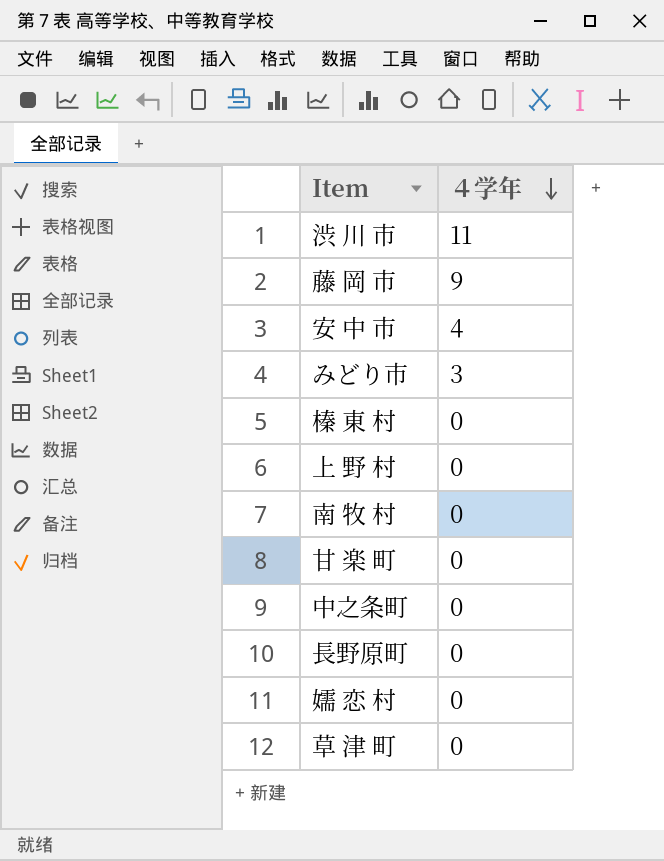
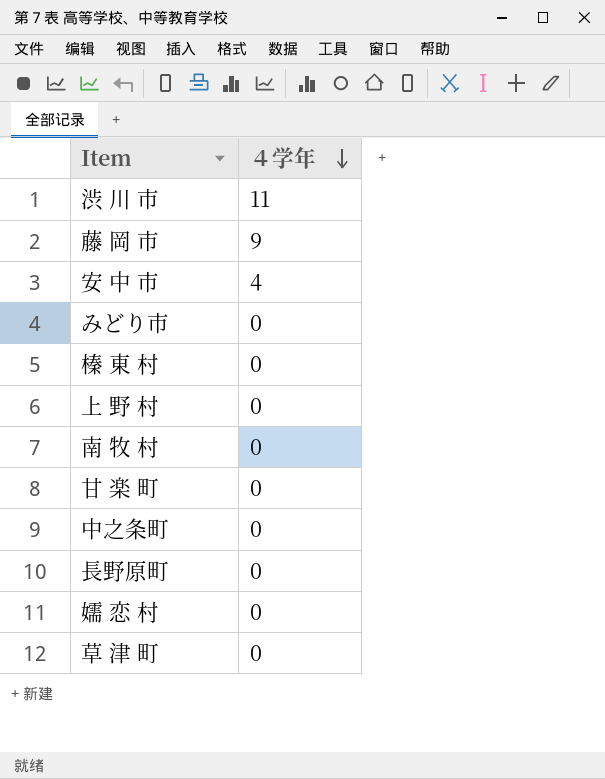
みどり市 | ４学年: 3 -> 0

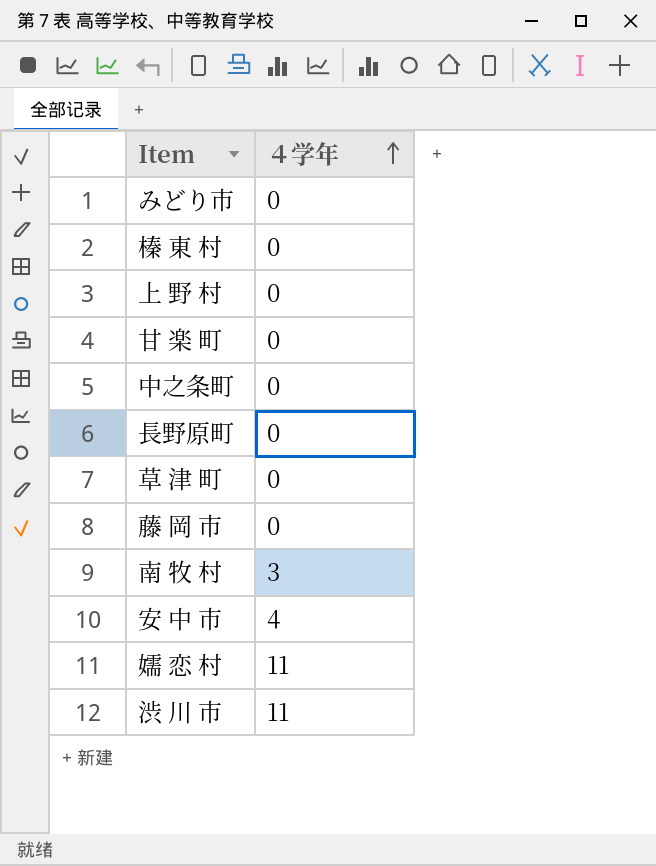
row order: ４学年 descending -> ４学年 ascending
藤 岡 市 | ４学年: 9 -> 0
南 牧 村 | ４学年: 0 -> 3
嬬 恋 村 | ４学年: 0 -> 11

